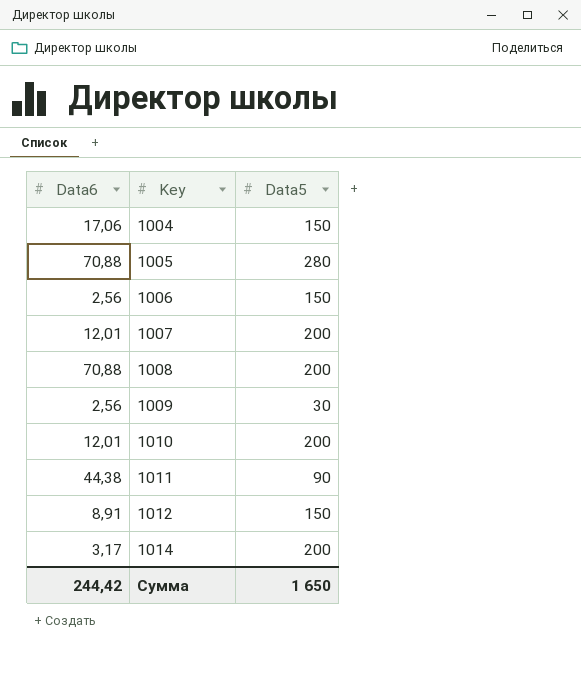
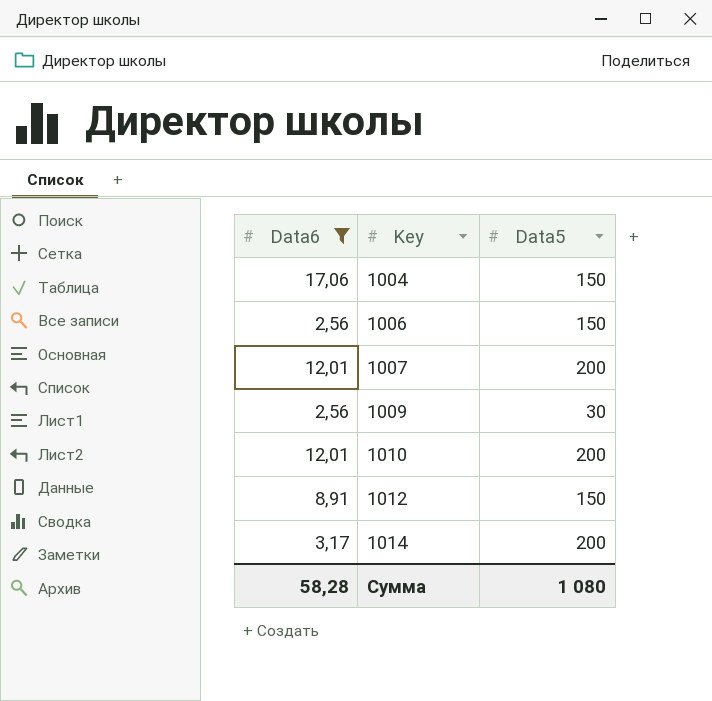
filter: none -> Data6 <= 17,06
Сумма | Data6: 244,42 -> 58,28
Сумма | Data5: 1 650 -> 1 080

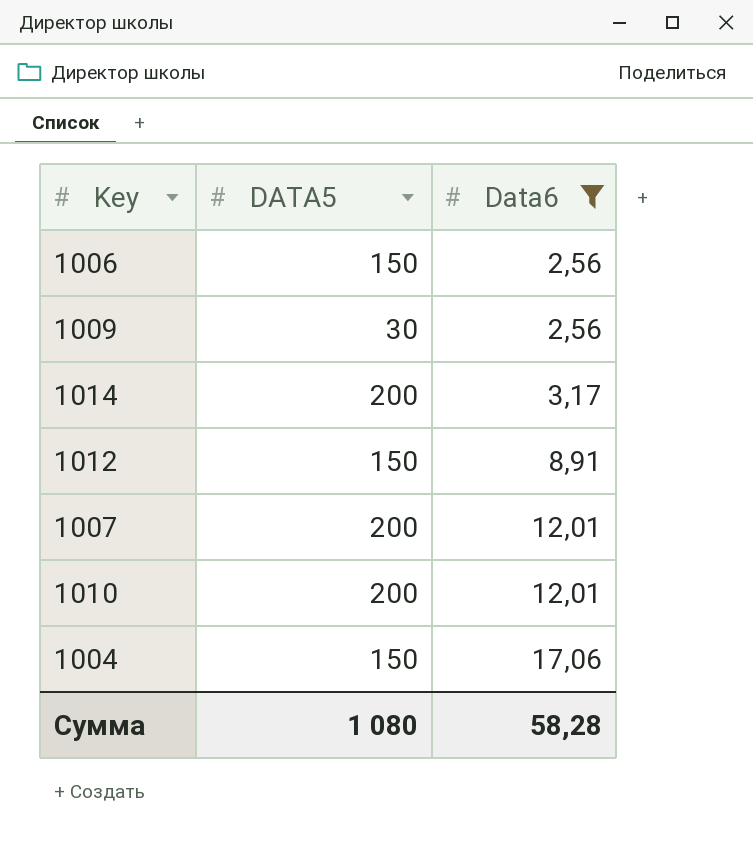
row order: Key ascending -> Data6 ascending
column name: Data5 -> DATA5
column Data6 | position: 1 -> 3

